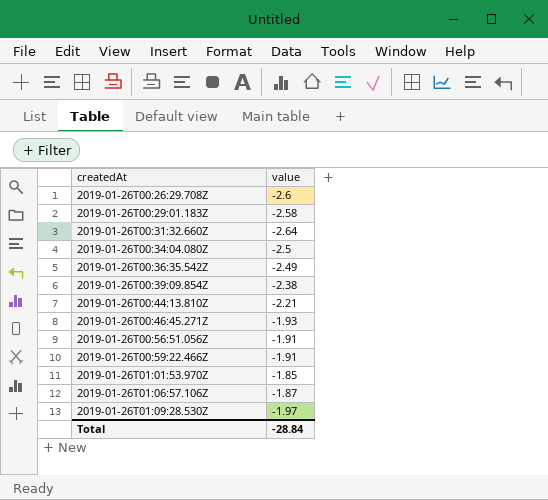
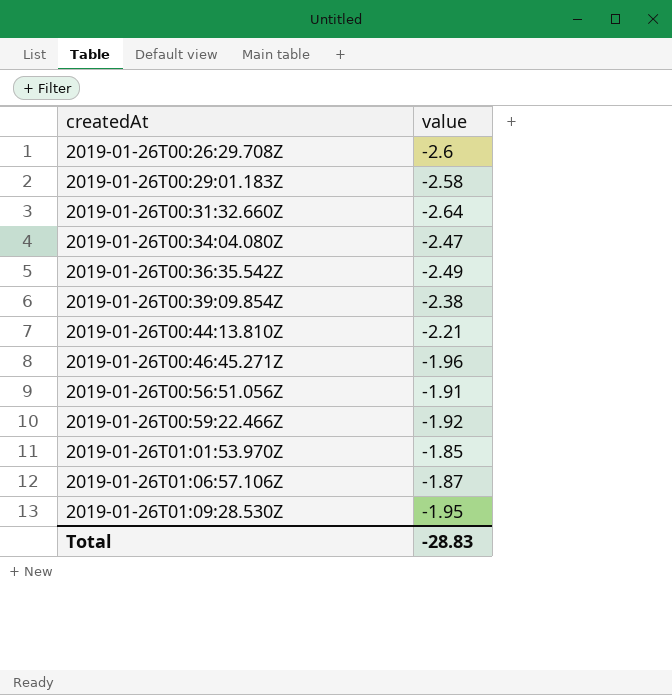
2019-01-26T00:34:04.080Z | value: -2.5 -> -2.47
2019-01-26T00:46:45.271Z | value: -1.93 -> -1.96
2019-01-26T00:59:22.466Z | value: -1.91 -> -1.92
2019-01-26T01:09:28.530Z | value: -1.97 -> -1.95
Total | value: -28.84 -> -28.83

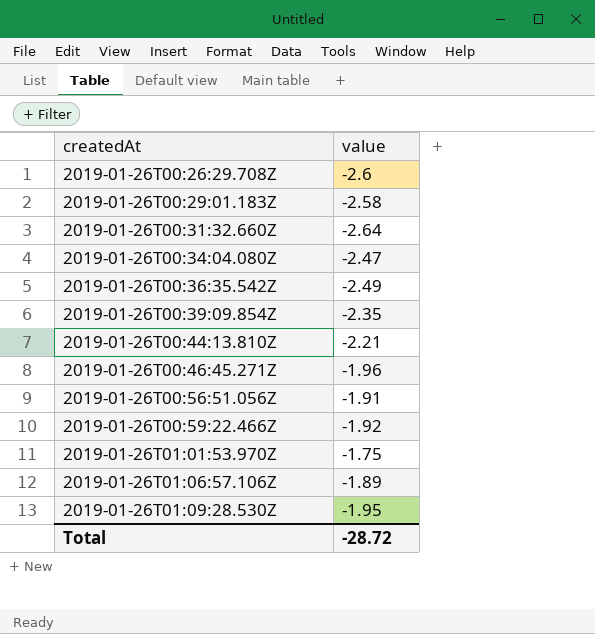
2019-01-26T00:39:09.854Z | value: -2.38 -> -2.35
2019-01-26T01:01:53.970Z | value: -1.85 -> -1.75
2019-01-26T01:06:57.106Z | value: -1.87 -> -1.89
Total | value: -28.83 -> -28.72

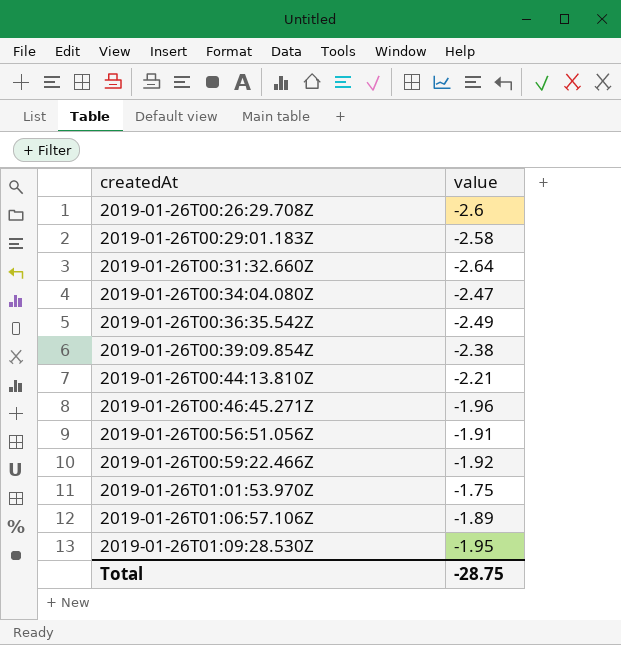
2019-01-26T00:39:09.854Z | value: -2.35 -> -2.38
Total | value: -28.72 -> -28.75

